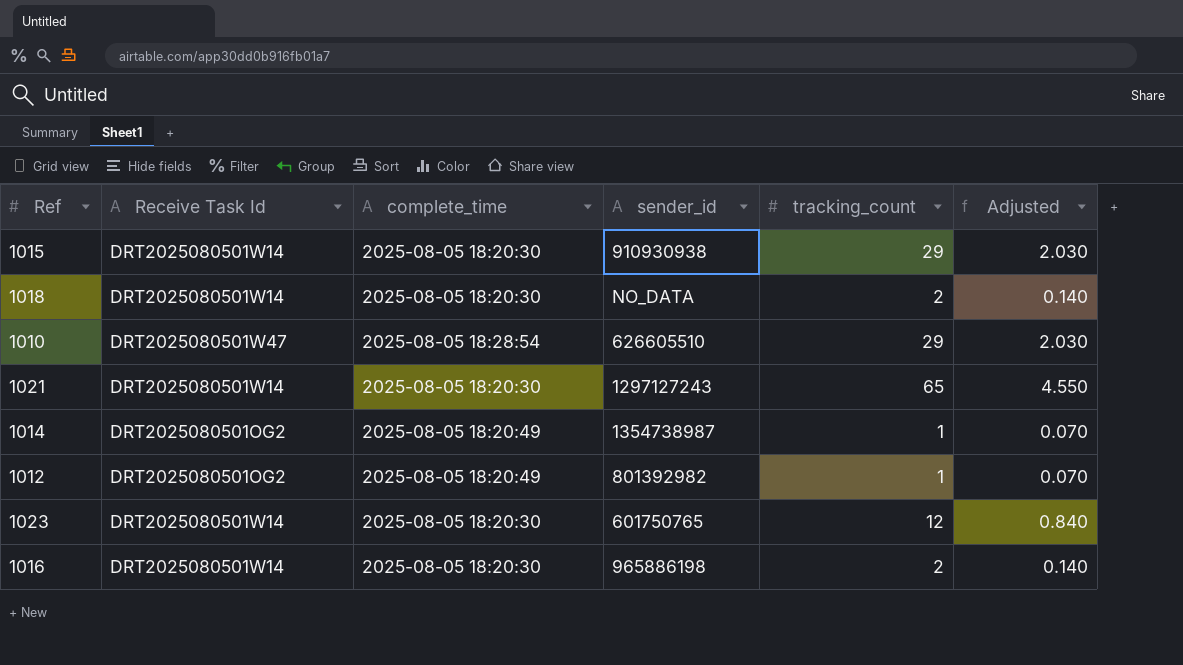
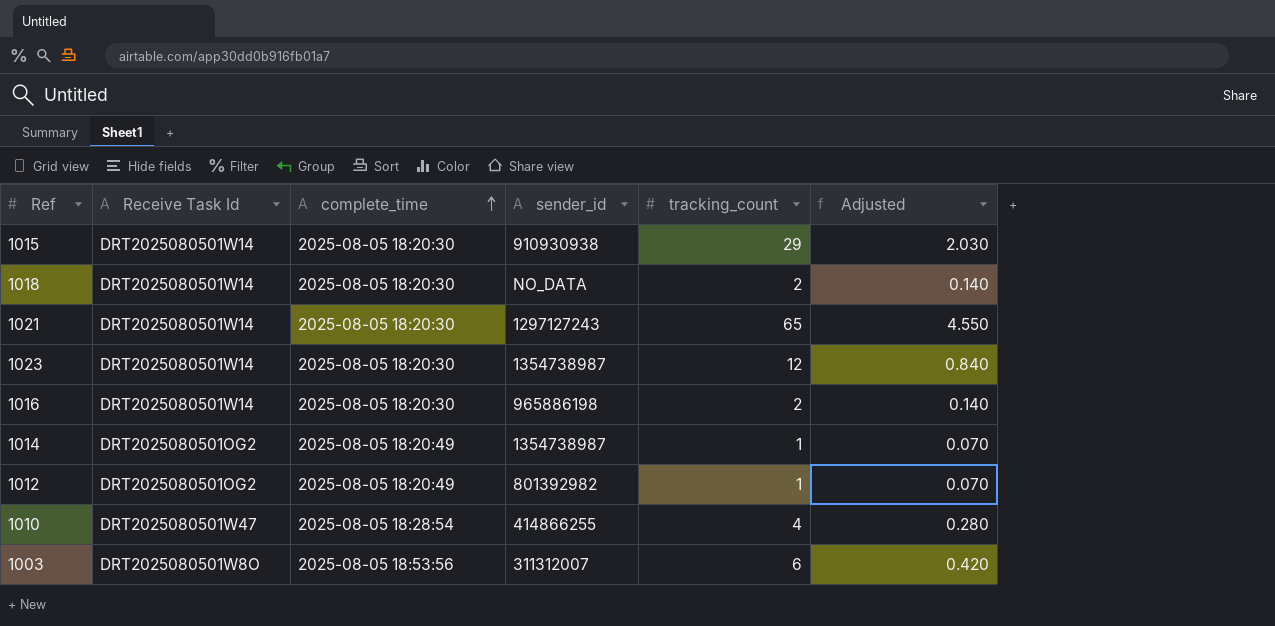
row order: none -> complete_time ascending
1023 | sender_id: 601750765 -> 1354738987
1010 | sender_id: 626605510 -> 414866255
1010 | tracking_count: 29 -> 4
1010 | Adjusted: 2.030 -> 0.280
row 1003: none -> DRT2025080501W8O | 2025-08-05 18:53:56 | 311312007 | 6 | 0.420

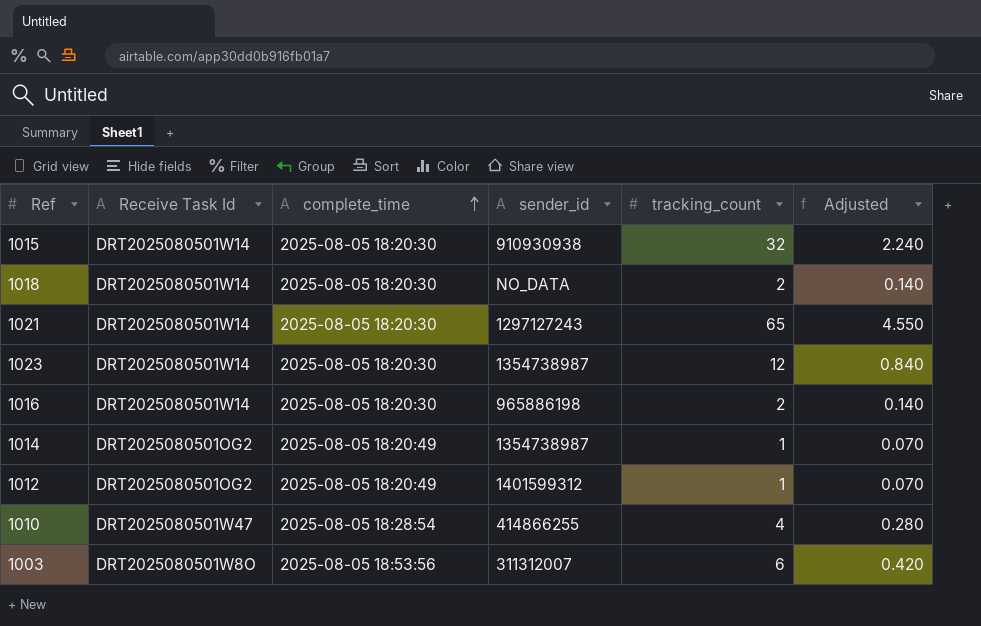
1015 | tracking_count: 29 -> 32
1015 | Adjusted: 2.030 -> 2.240
1012 | sender_id: 801392982 -> 1401599312

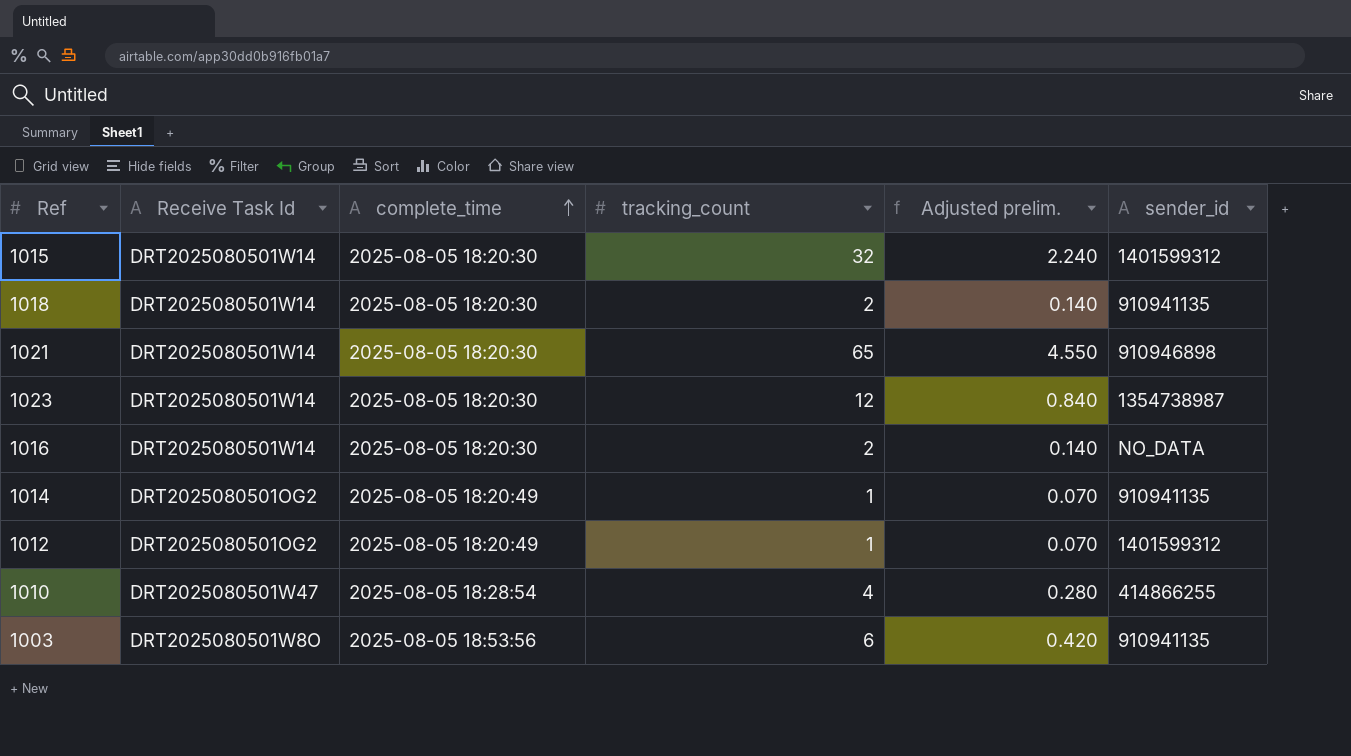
column name: Adjusted -> Adjusted prelim.
column sender_id | position: 4 -> 6
1015 | sender_id: 910930938 -> 1401599312
1018 | sender_id: NO_DATA -> 910941135
1021 | sender_id: 1297127243 -> 910946898
1016 | sender_id: 965886198 -> NO_DATA
1014 | sender_id: 1354738987 -> 910941135
1003 | sender_id: 311312007 -> 910941135

